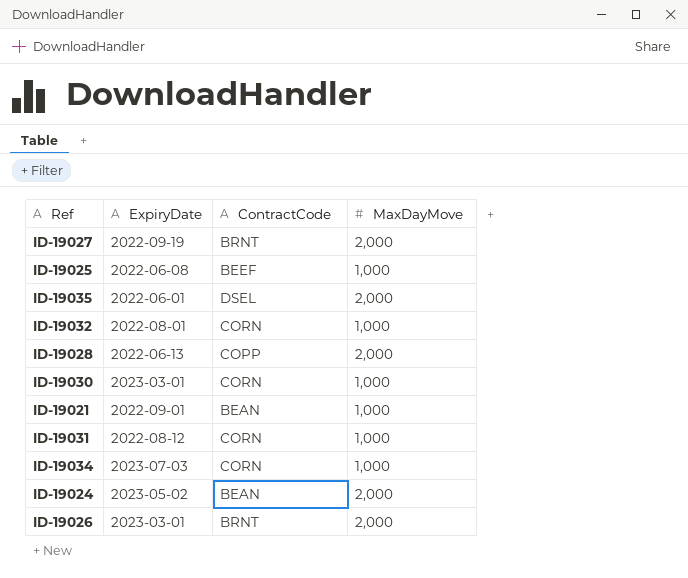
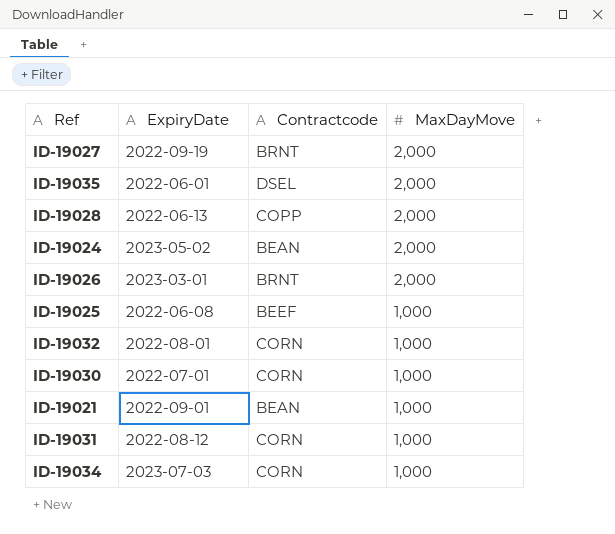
row order: none -> MaxDayMove descending
column name: ContractCode -> Contractcode
ID-19030 | ExpiryDate: 2023-03-01 -> 2022-07-01

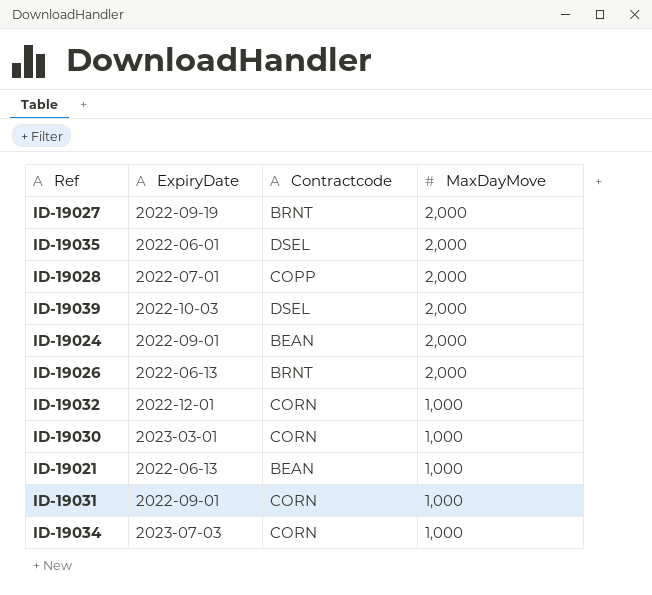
row ID-19025: 2022-06-08 | BEEF | 1,000 -> none
ID-19028 | ExpiryDate: 2022-06-13 -> 2022-07-01
row ID-19039: none -> 2022-10-03 | DSEL | 2,000
ID-19024 | ExpiryDate: 2023-05-02 -> 2022-09-01
ID-19026 | ExpiryDate: 2023-03-01 -> 2022-06-13
ID-19032 | ExpiryDate: 2022-08-01 -> 2022-12-01
ID-19030 | ExpiryDate: 2022-07-01 -> 2023-03-01
ID-19021 | ExpiryDate: 2022-09-01 -> 2022-06-13
ID-19031 | ExpiryDate: 2022-08-12 -> 2022-09-01

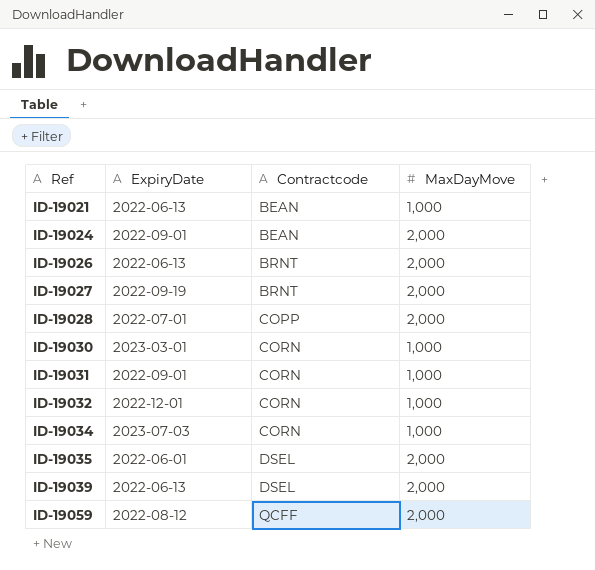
row order: MaxDayMove descending -> Ref ascending
ID-19039 | ExpiryDate: 2022-10-03 -> 2022-06-13
row ID-19059: none -> 2022-08-12 | QCFF | 2,000

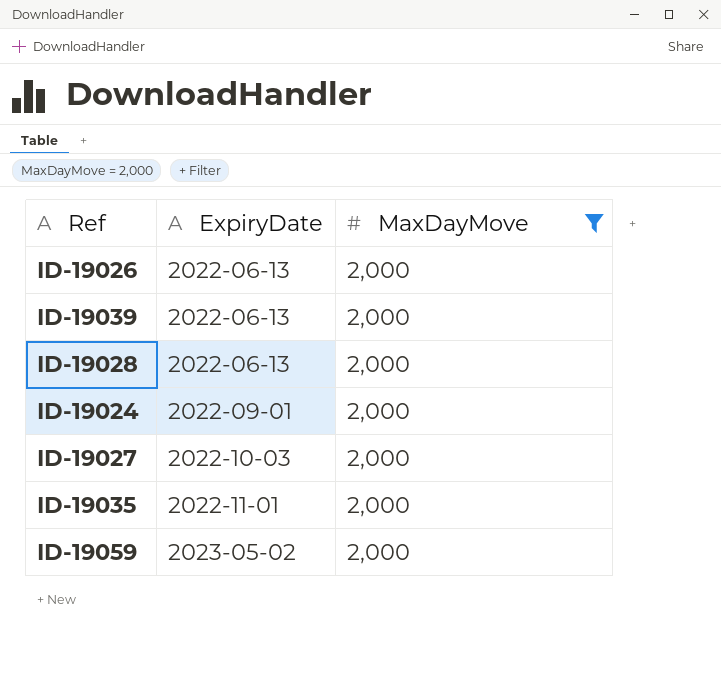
filter: none -> MaxDayMove = 2,000
row order: Ref ascending -> ExpiryDate ascending
column Contractcode | position: 3 -> none
ID-19028 | ExpiryDate: 2022-07-01 -> 2022-06-13
ID-19027 | ExpiryDate: 2022-09-19 -> 2022-10-03
ID-19035 | ExpiryDate: 2022-06-01 -> 2022-11-01
ID-19059 | ExpiryDate: 2022-08-12 -> 2023-05-02

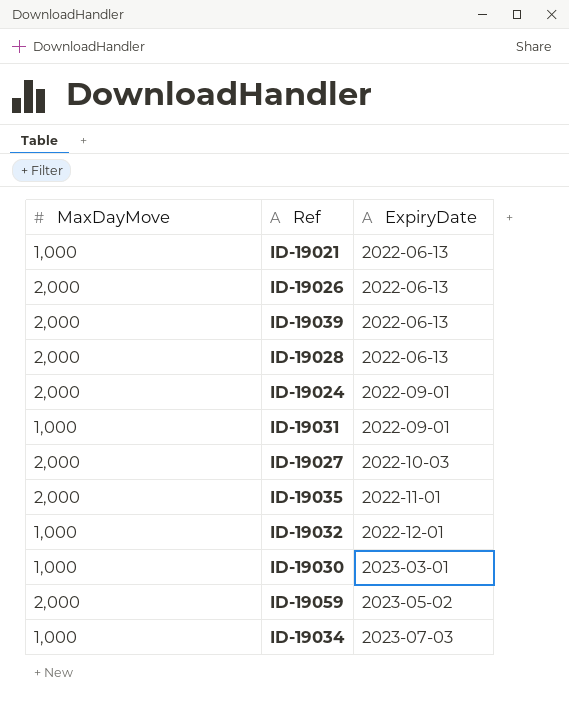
filter: MaxDayMove = 2,000 -> none
column MaxDayMove | position: 3 -> 1

